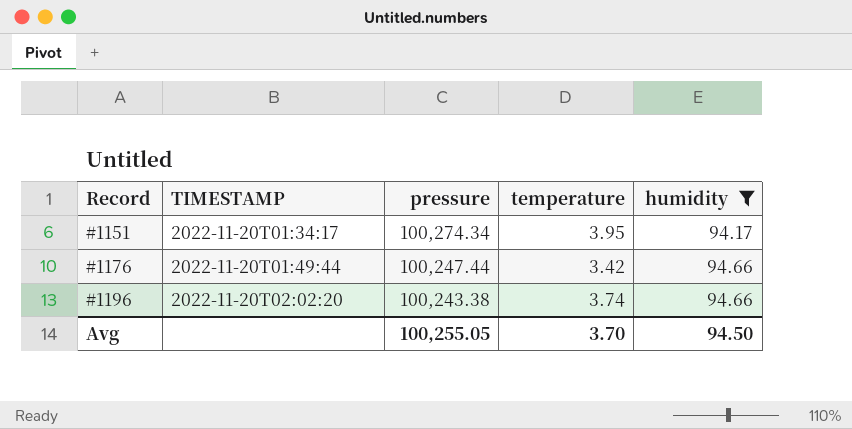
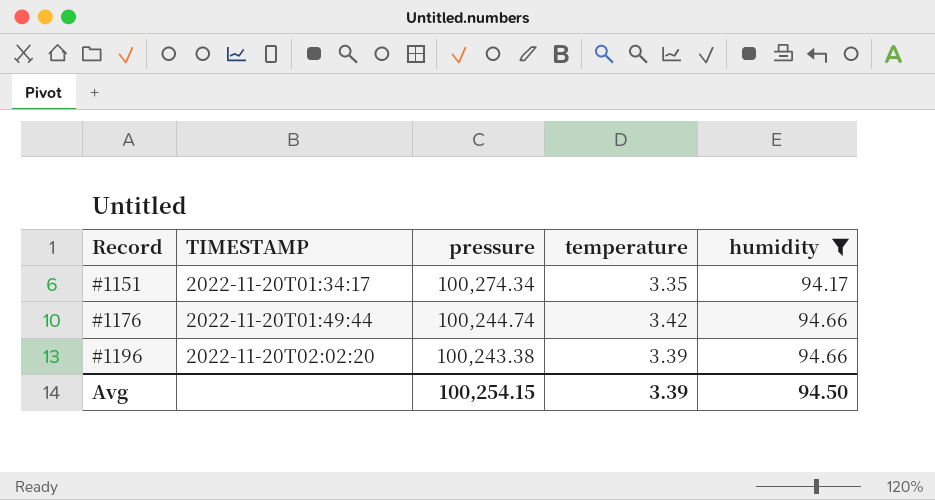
#1151 | temperature: 3.95 -> 3.35
#1176 | pressure: 100,247.44 -> 100,244.74
#1196 | temperature: 3.74 -> 3.39
Avg | pressure: 100,255.05 -> 100,254.15
Avg | temperature: 3.70 -> 3.39

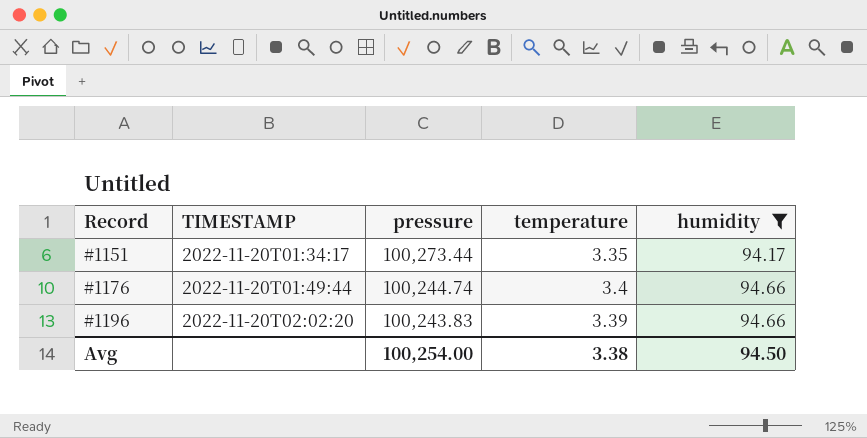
#1151 | pressure: 100,274.34 -> 100,273.44
#1176 | temperature: 3.42 -> 3.4
#1196 | pressure: 100,243.38 -> 100,243.83
Avg | pressure: 100,254.15 -> 100,254.00
Avg | temperature: 3.39 -> 3.38

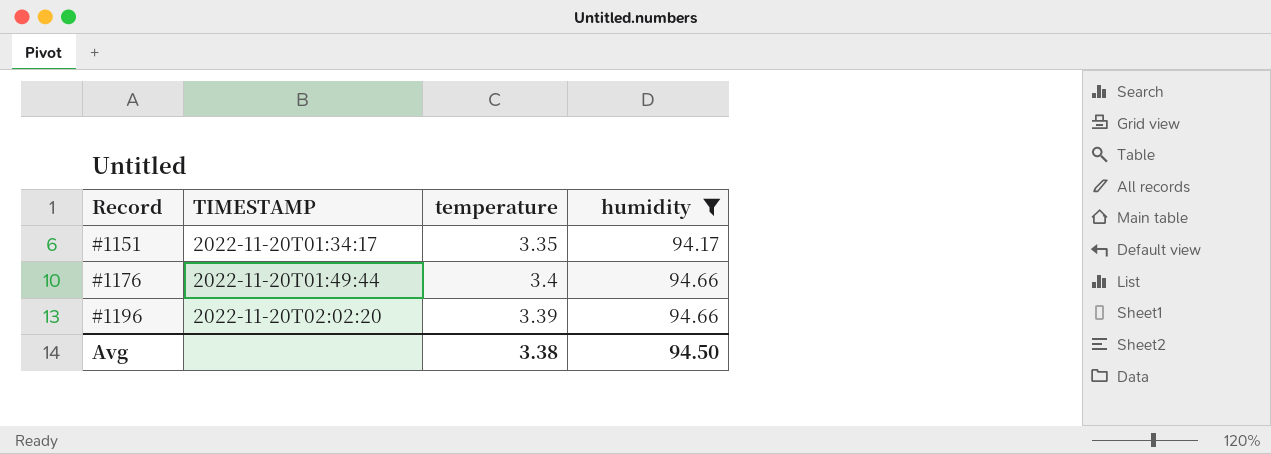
column pressure | position: 3 -> none

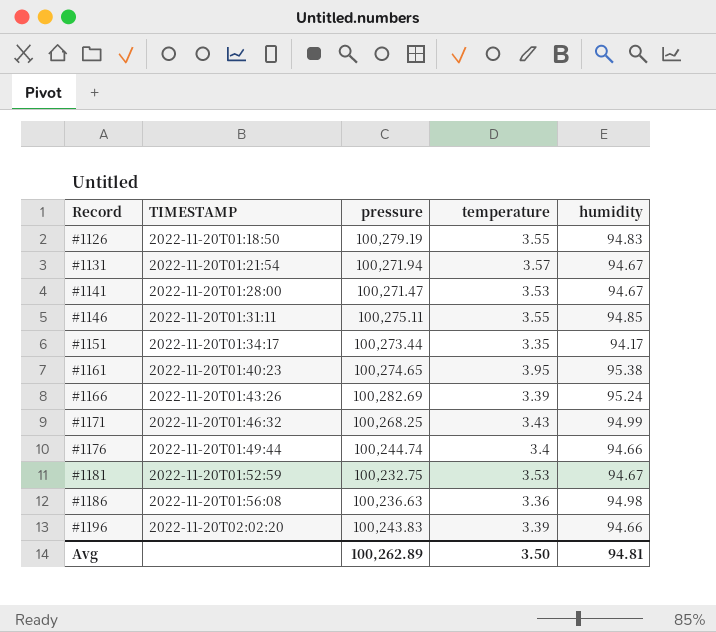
filter: humidity <= 94.66 -> none
column pressure | position: none -> 3
Avg | temperature: 3.38 -> 3.50
Avg | humidity: 94.50 -> 94.81

